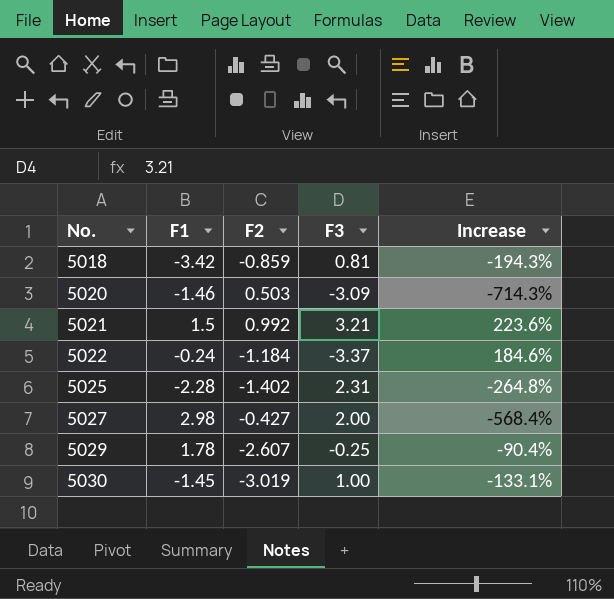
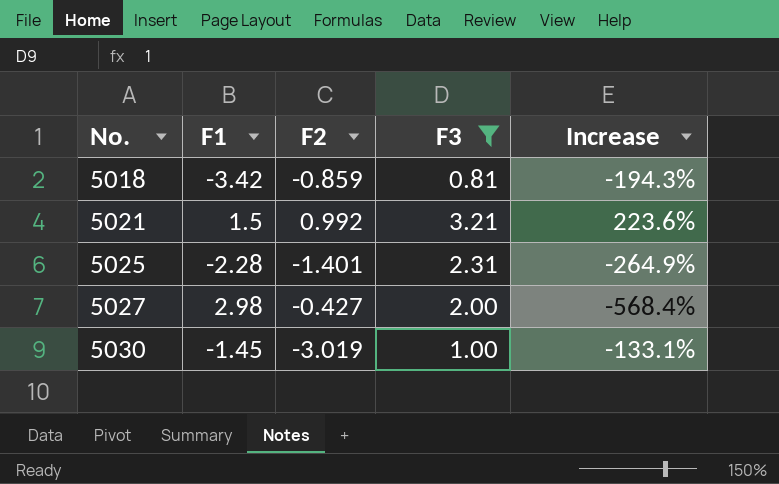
filter: none -> F3 >= 0.81
5025 | F2: -1.402 -> -1.401
5025 | Increase: -264.8% -> -264.9%

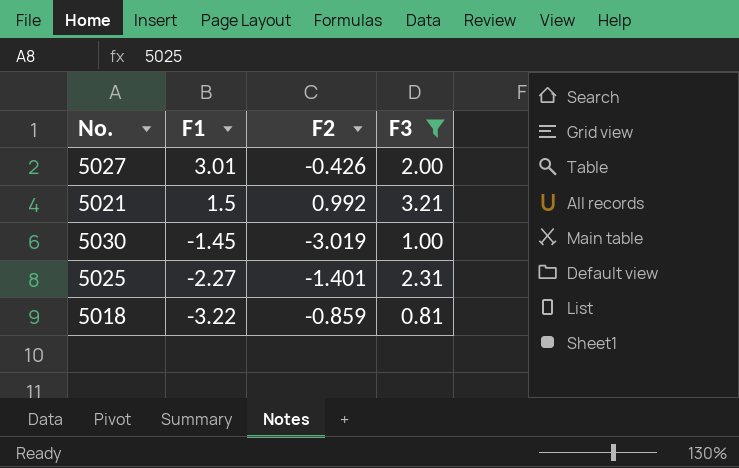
row order: No. ascending -> F1 descending
column Increase | formula: ([F3] - [F2]) / [F2] -> none
5027 | F1: 2.98 -> 3.01
5027 | F2: -0.427 -> -0.426
5025 | F1: -2.28 -> -2.27
5018 | F1: -3.42 -> -3.22

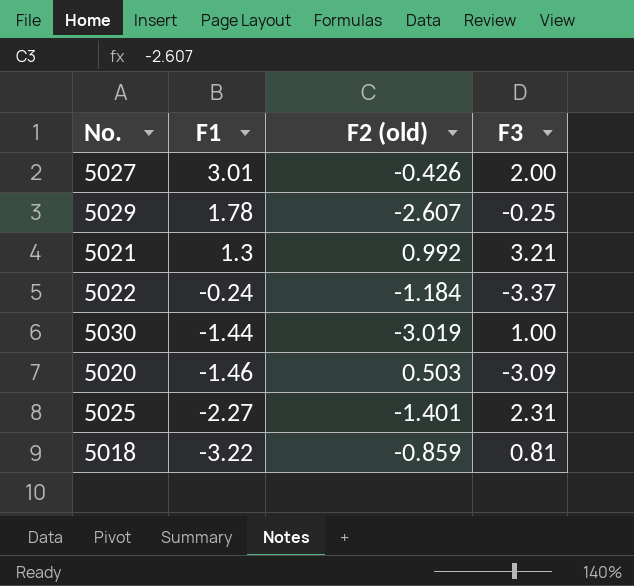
filter: F3 >= 0.81 -> none
column name: F2 -> F2 (old)
5021 | F1: 1.5 -> 1.3
5030 | F1: -1.45 -> -1.44

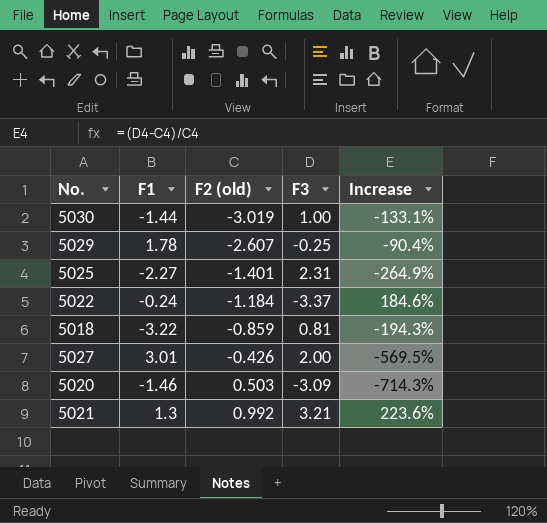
row order: F1 descending -> F2 (old) ascending
column Increase | formula: none -> ([F3] - [F2 (old)]) / [F2 (old)]

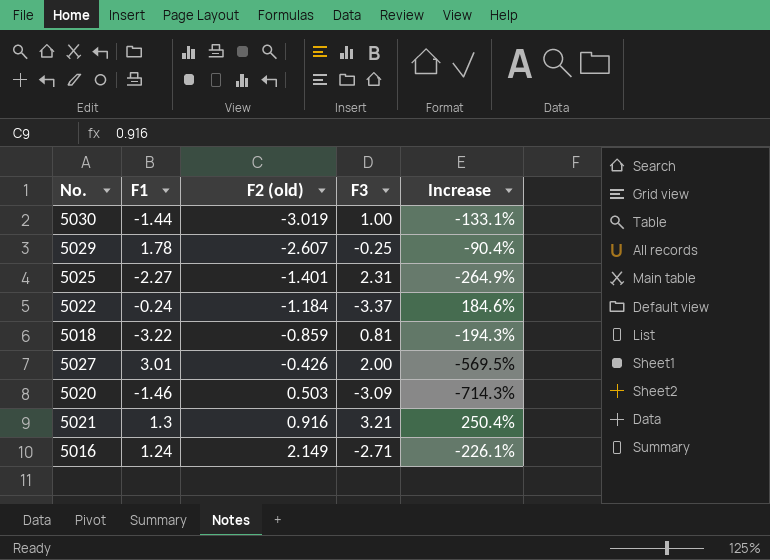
5021 | F2 (old): 0.992 -> 0.916
5021 | Increase: 223.6% -> 250.4%
row 5016: none -> 1.24 | 2.149 | -2.71 | -226.1%

